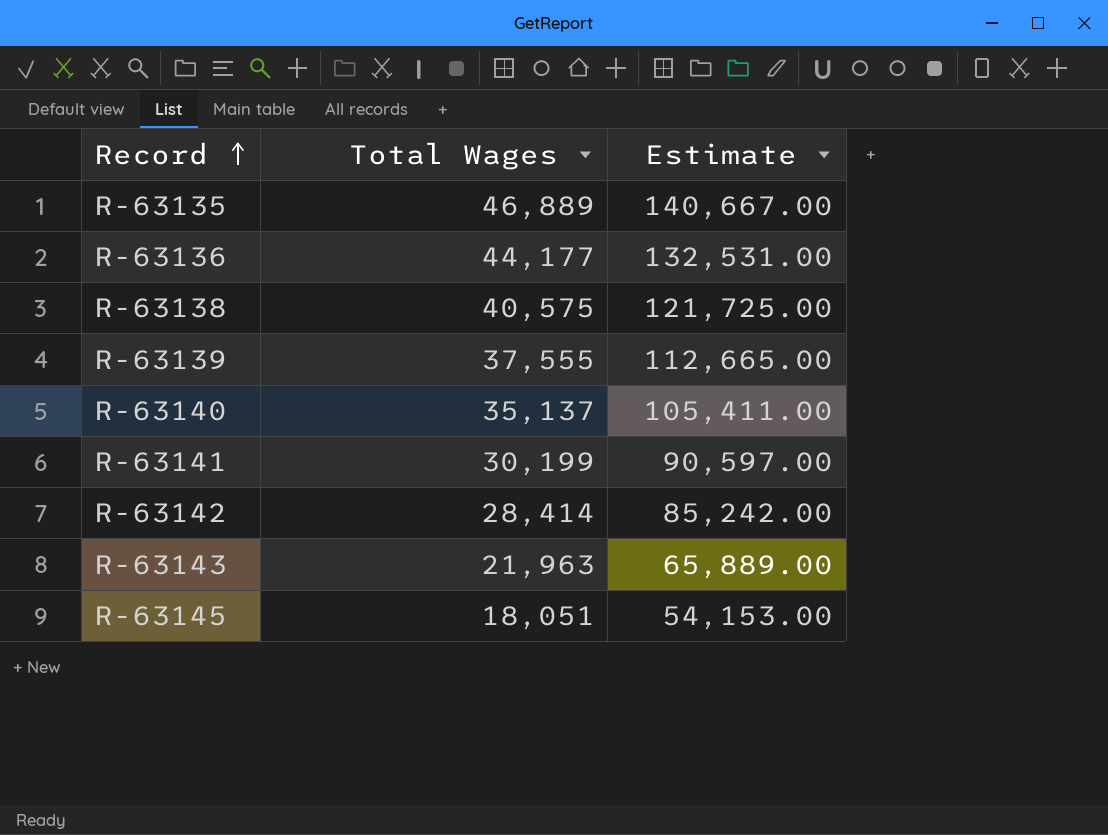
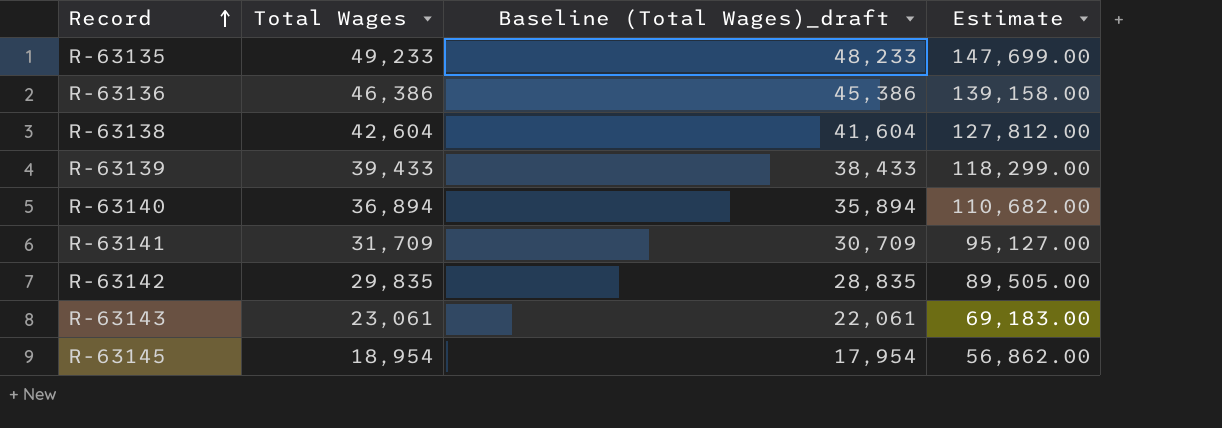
column Baseline (Total Wages)_draft | formula: none -> [Total Wages] - 1000
R-63135 | Total Wages: 46,889 -> 49,233
R-63135 | Estimate: 140,667.00 -> 147,699.00
R-63136 | Total Wages: 44,177 -> 46,386
R-63136 | Estimate: 132,531.00 -> 139,158.00
R-63138 | Total Wages: 40,575 -> 42,604
R-63138 | Estimate: 121,725.00 -> 127,812.00
R-63139 | Total Wages: 37,555 -> 39,433
R-63139 | Estimate: 112,665.00 -> 118,299.00
R-63140 | Total Wages: 35,137 -> 36,894
R-63140 | Estimate: 105,411.00 -> 110,682.00
R-63141 | Total Wages: 30,199 -> 31,709
R-63141 | Estimate: 90,597.00 -> 95,127.00
R-63142 | Total Wages: 28,414 -> 29,835
R-63142 | Estimate: 85,242.00 -> 89,505.00
R-63143 | Total Wages: 21,963 -> 23,061
R-63143 | Estimate: 65,889.00 -> 69,183.00
R-63145 | Total Wages: 18,051 -> 18,954
R-63145 | Estimate: 54,153.00 -> 56,862.00

